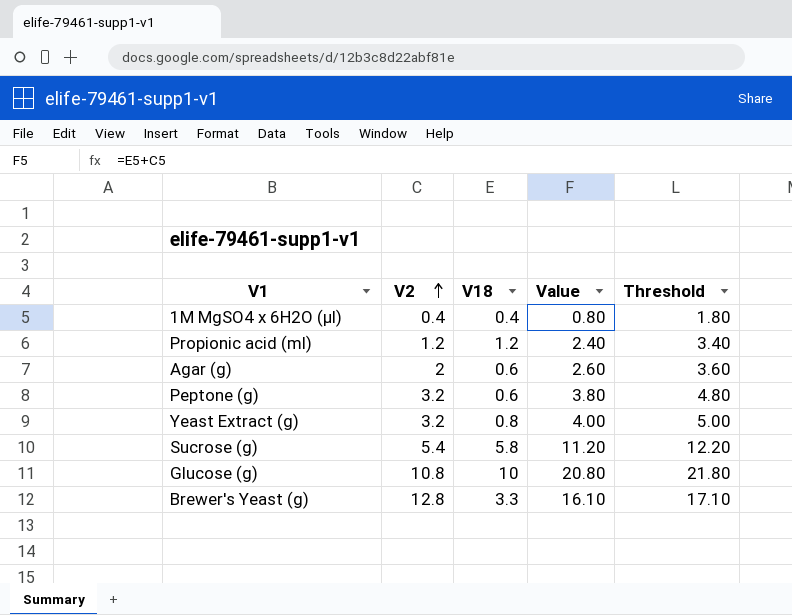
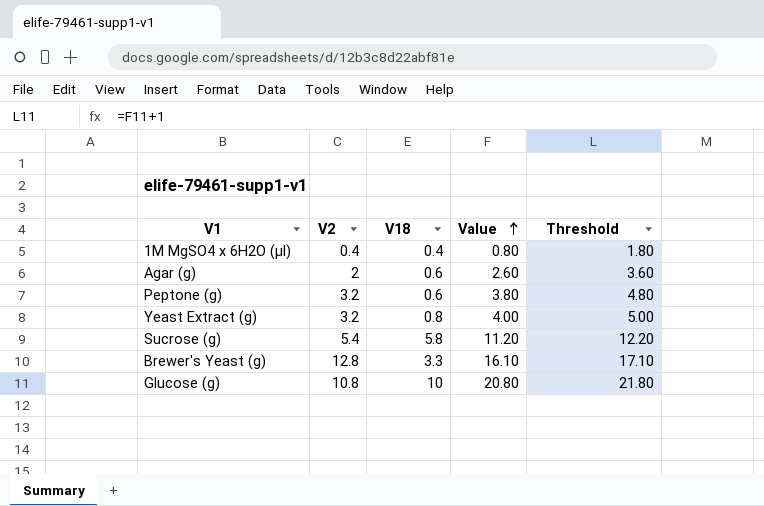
row order: V2 ascending -> Value ascending
row Propionic acid (ml): 1.2 | 1.2 | 2.40 | 3.40 -> none

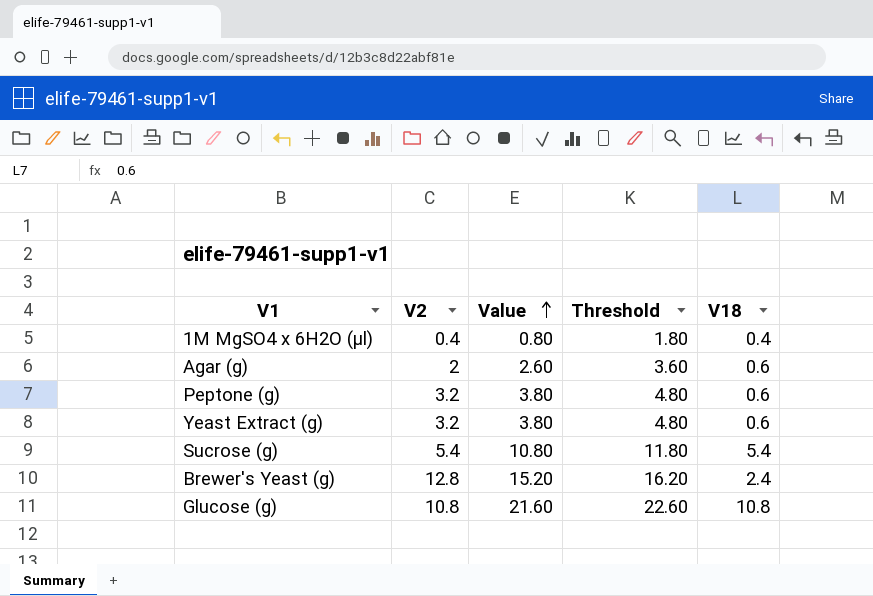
column V18 | position: 3 -> 5
Yeast Extract (g) | Value: 4.00 -> 3.80
Yeast Extract (g) | Threshold: 5.00 -> 4.80
Yeast Extract (g) | V18: 0.8 -> 0.6
Sucrose (g) | Value: 11.20 -> 10.80
Sucrose (g) | Threshold: 12.20 -> 11.80
Sucrose (g) | V18: 5.8 -> 5.4
Brewer's Yeast (g) | Value: 16.10 -> 15.20
Brewer's Yeast (g) | Threshold: 17.10 -> 16.20
Brewer's Yeast (g) | V18: 3.3 -> 2.4
Glucose (g) | Value: 20.80 -> 21.60
Glucose (g) | Threshold: 21.80 -> 22.60
Glucose (g) | V18: 10 -> 10.8

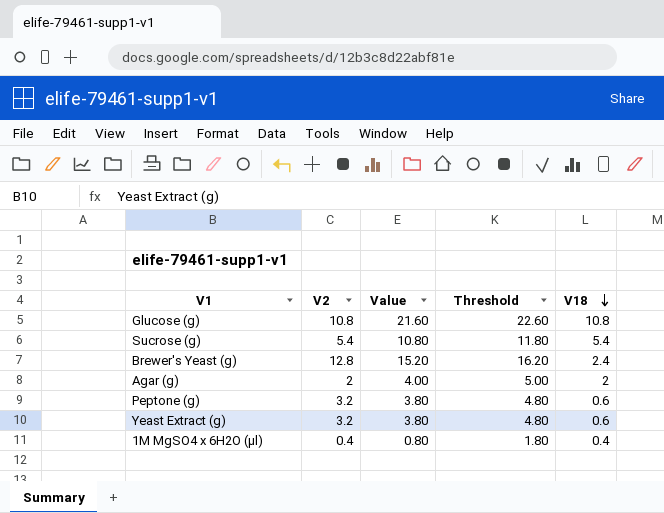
row order: Value ascending -> V18 descending
Agar (g) | Value: 2.60 -> 4.00
Agar (g) | Threshold: 3.60 -> 5.00
Agar (g) | V18: 0.6 -> 2

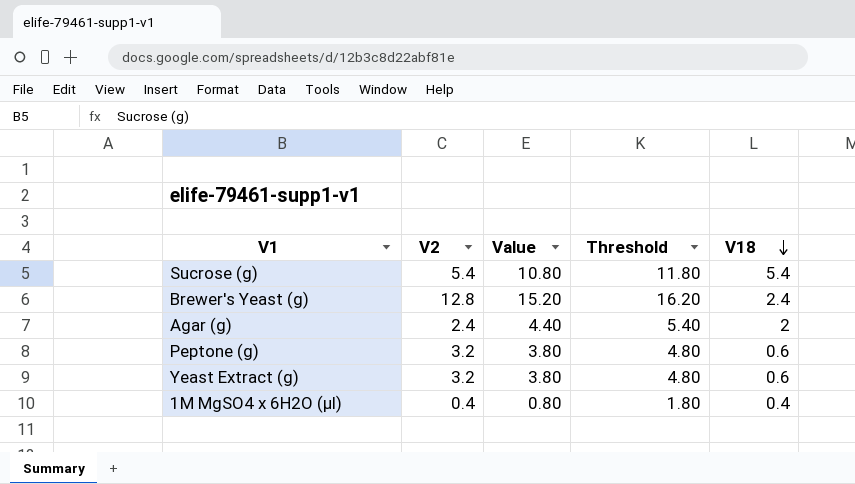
row Glucose (g): 10.8 | 21.60 | 22.60 | 10.8 -> none
Agar (g) | V2: 2 -> 2.4
Agar (g) | Value: 4.00 -> 4.40
Agar (g) | Threshold: 5.00 -> 5.40

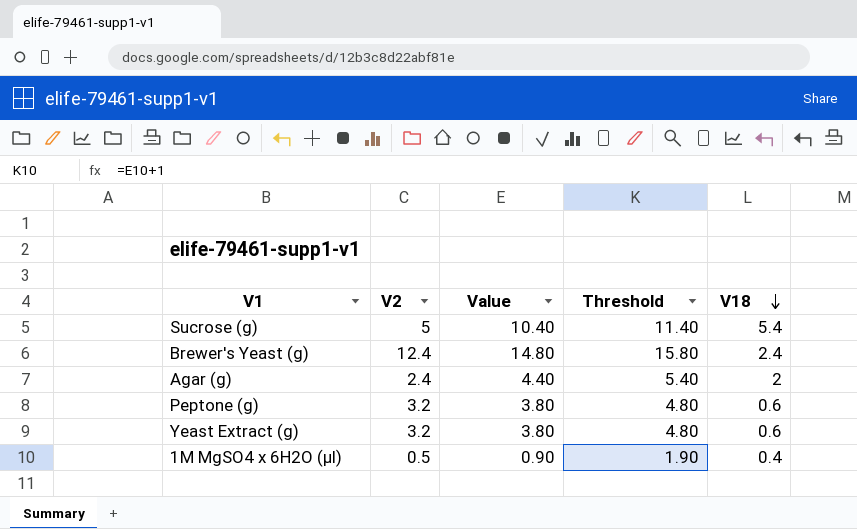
Sucrose (g) | V2: 5.4 -> 5
Sucrose (g) | Value: 10.80 -> 10.40
Sucrose (g) | Threshold: 11.80 -> 11.40
Brewer's Yeast (g) | V2: 12.8 -> 12.4
Brewer's Yeast (g) | Value: 15.20 -> 14.80
Brewer's Yeast (g) | Threshold: 16.20 -> 15.80
1M MgSO4 x 6H2O (μl) | V2: 0.4 -> 0.5
1M MgSO4 x 6H2O (μl) | Value: 0.80 -> 0.90
1M MgSO4 x 6H2O (μl) | Threshold: 1.80 -> 1.90

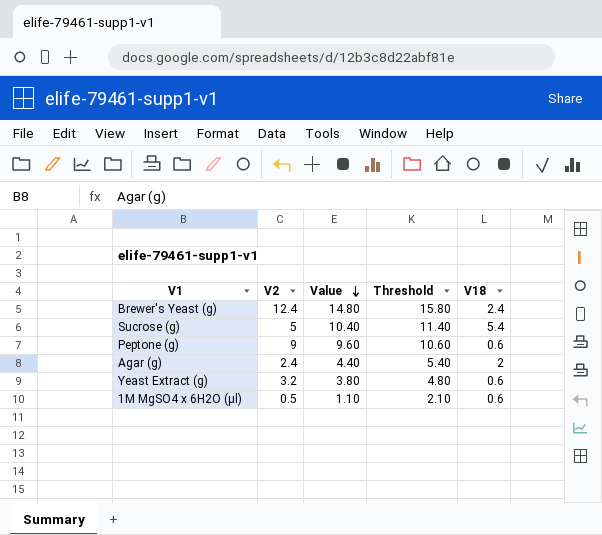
row order: V18 descending -> Value descending
Peptone (g) | V2: 3.2 -> 9
Peptone (g) | Value: 3.80 -> 9.60
Peptone (g) | Threshold: 4.80 -> 10.60
1M MgSO4 x 6H2O (μl) | Value: 0.90 -> 1.10
1M MgSO4 x 6H2O (μl) | Threshold: 1.90 -> 2.10
1M MgSO4 x 6H2O (μl) | V18: 0.4 -> 0.6

